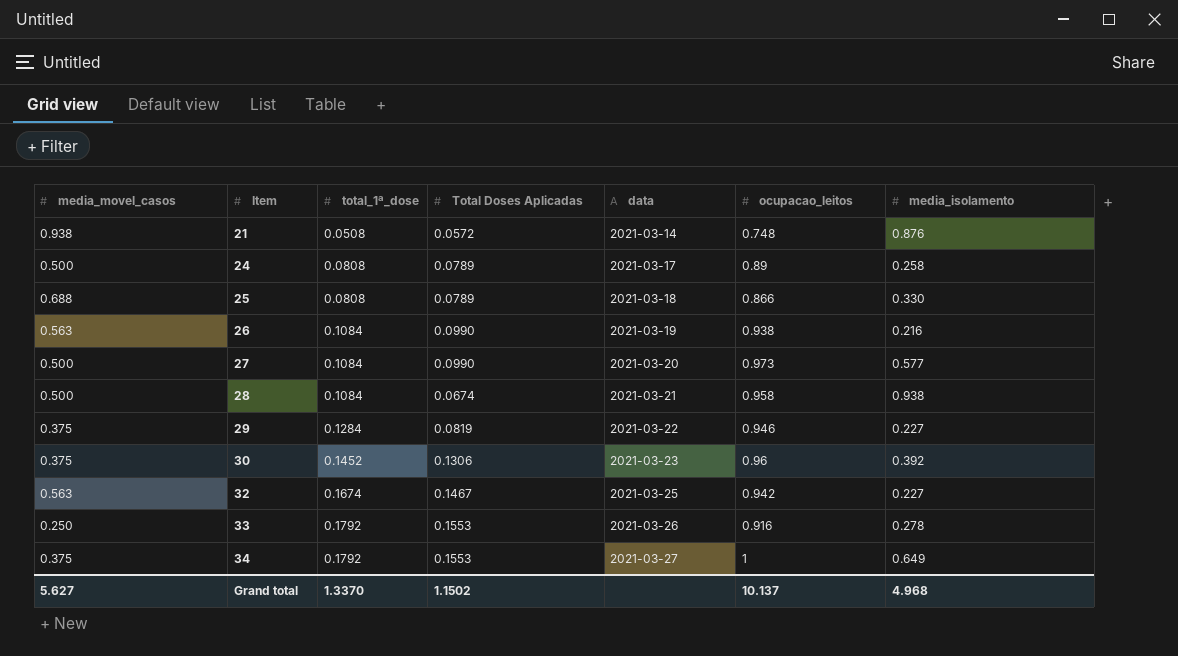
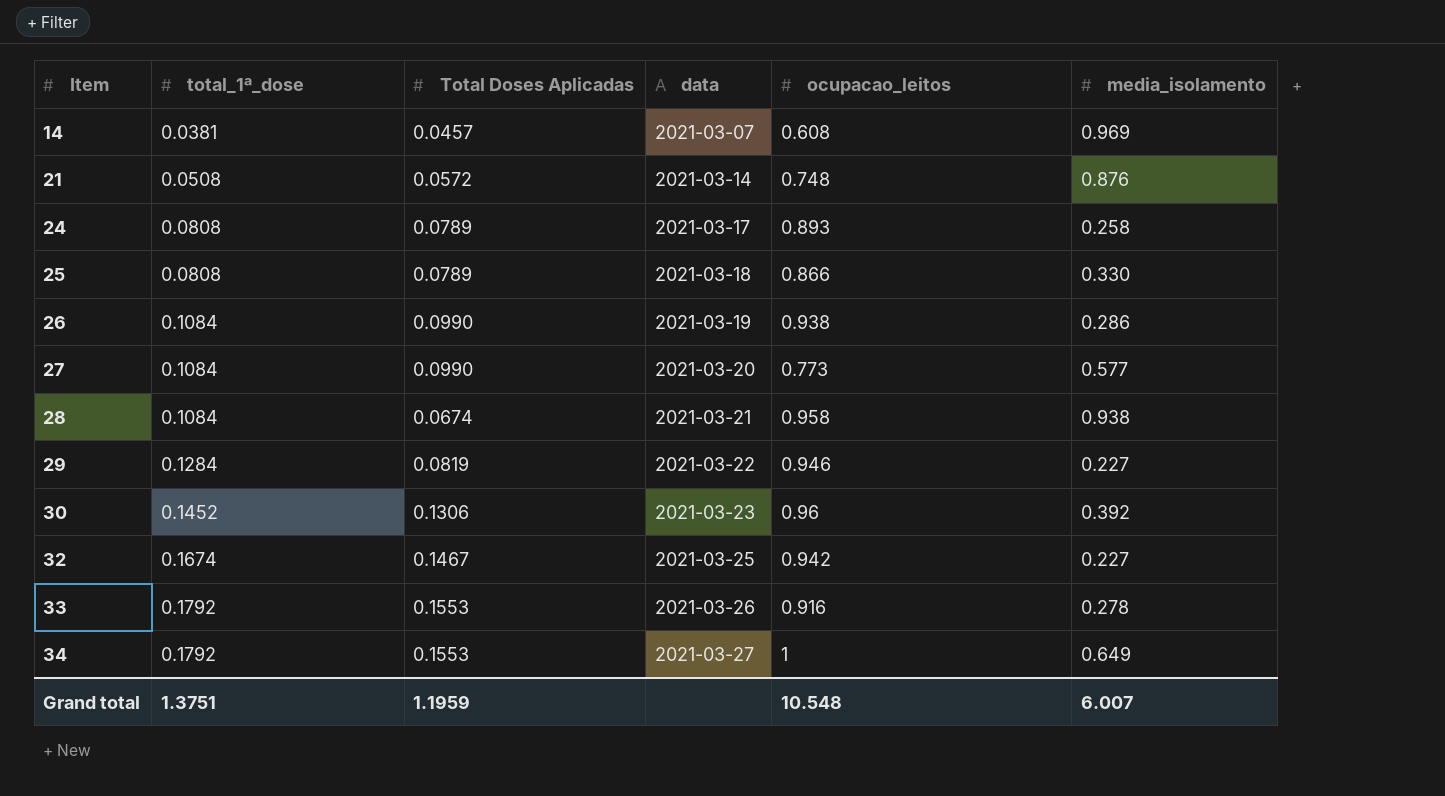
column media_movel_casos | position: 1 -> none
row 14: none -> 0.0381 | 0.0457 | 2021-03-07 | 0.608 | 0.969
24 | ocupacao_leitos: 0.89 -> 0.893
26 | media_isolamento: 0.216 -> 0.286
27 | ocupacao_leitos: 0.973 -> 0.773
Grand total | total_1ª_dose: 1.3370 -> 1.3751
Grand total | Total Doses Aplicadas: 1.1502 -> 1.1959
Grand total | ocupacao_leitos: 10.137 -> 10.548
Grand total | media_isolamento: 4.968 -> 6.007

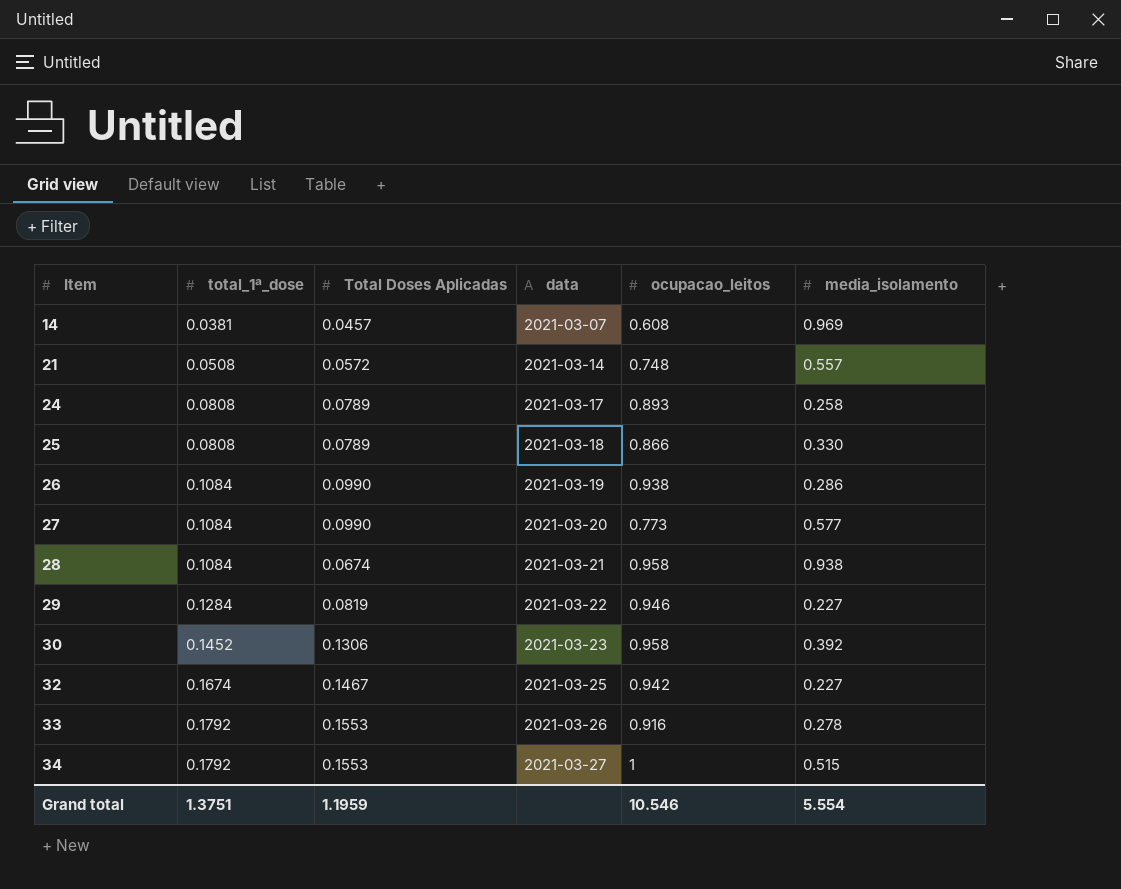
21 | media_isolamento: 0.876 -> 0.557
30 | ocupacao_leitos: 0.96 -> 0.958
34 | media_isolamento: 0.649 -> 0.515
Grand total | ocupacao_leitos: 10.548 -> 10.546
Grand total | media_isolamento: 6.007 -> 5.554

